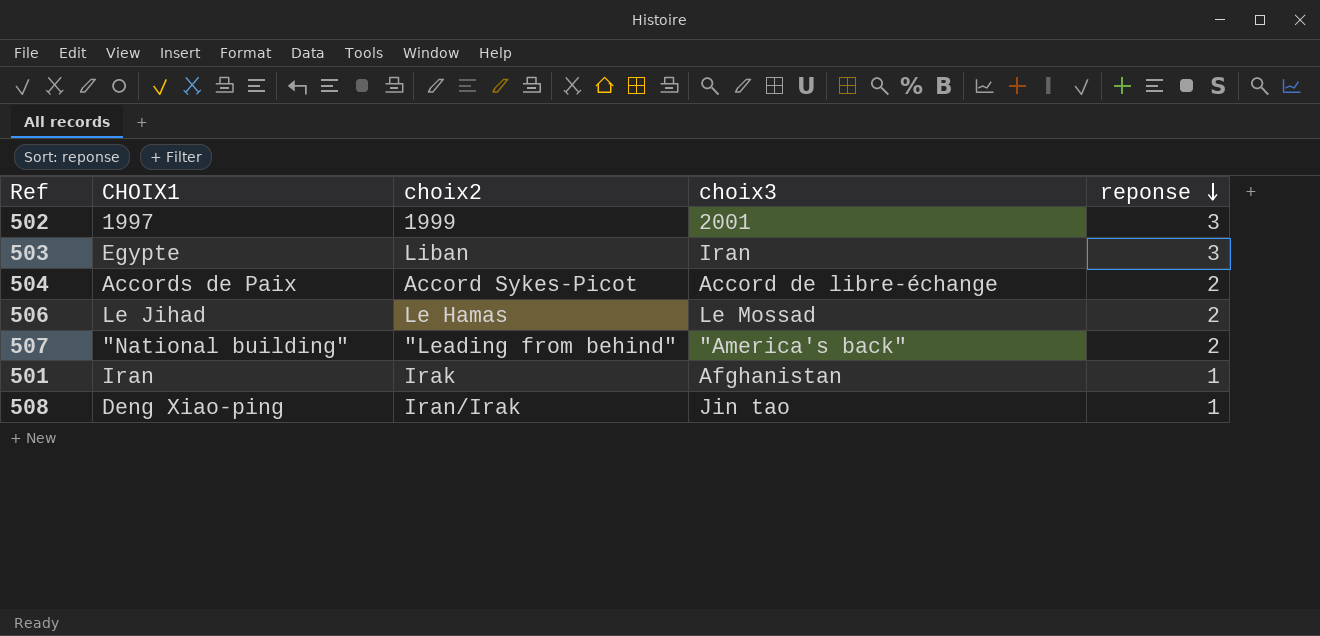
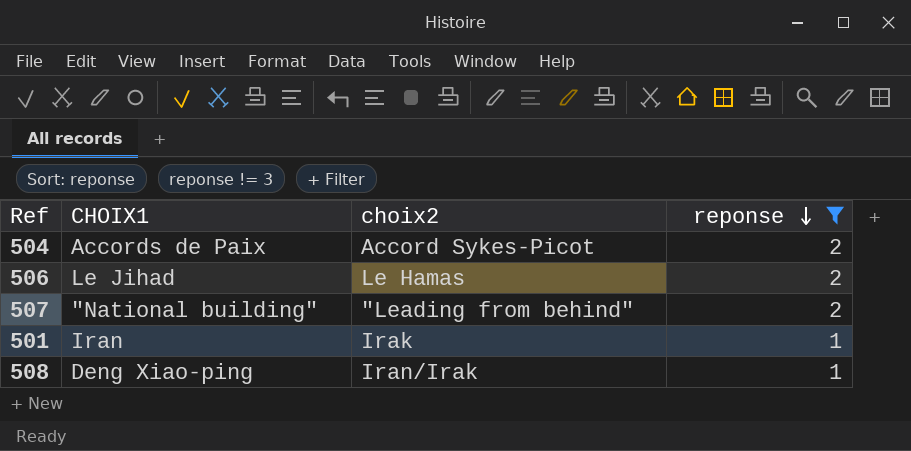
filter: none -> reponse != 3
column choix3 | position: 4 -> none

